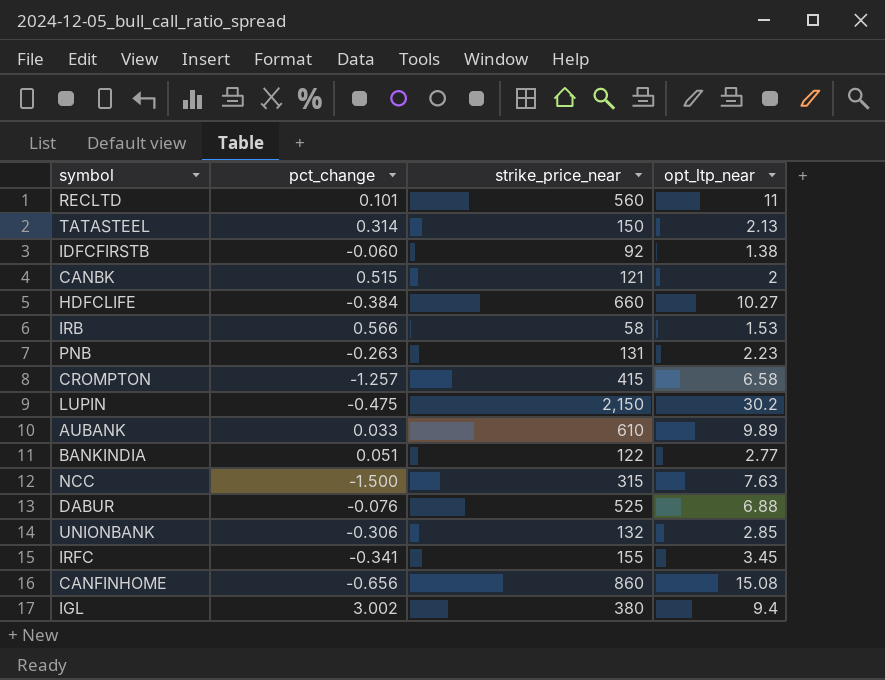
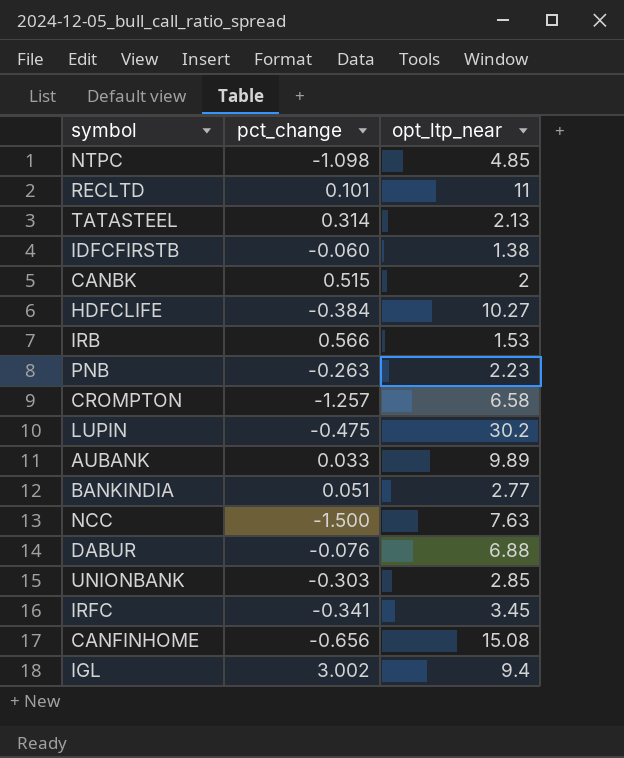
column strike_price_near | position: 3 -> none
row NTPC: none -> -1.098 | 4.85
UNIONBANK | pct_change: -0.306 -> -0.303

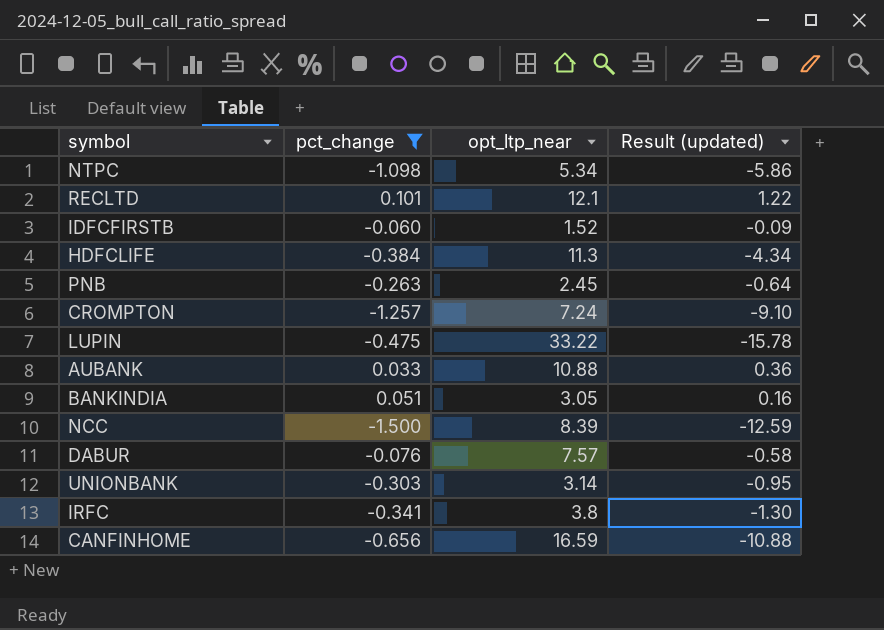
filter: none -> pct_change <= 0.101
column Result (updated) | formula: none -> [pct_change] * [opt_ltp_near]
NTPC | opt_ltp_near: 4.85 -> 5.34
RECLTD | opt_ltp_near: 11 -> 12.1
IDFCFIRSTB | opt_ltp_near: 1.38 -> 1.52
HDFCLIFE | opt_ltp_near: 10.27 -> 11.3
PNB | opt_ltp_near: 2.23 -> 2.45
CROMPTON | opt_ltp_near: 6.58 -> 7.24
LUPIN | opt_ltp_near: 30.2 -> 33.22
AUBANK | opt_ltp_near: 9.89 -> 10.88
BANKINDIA | opt_ltp_near: 2.77 -> 3.05
NCC | opt_ltp_near: 7.63 -> 8.39
DABUR | opt_ltp_near: 6.88 -> 7.57
UNIONBANK | opt_ltp_near: 2.85 -> 3.14
IRFC | opt_ltp_near: 3.45 -> 3.8
CANFINHOME | opt_ltp_near: 15.08 -> 16.59

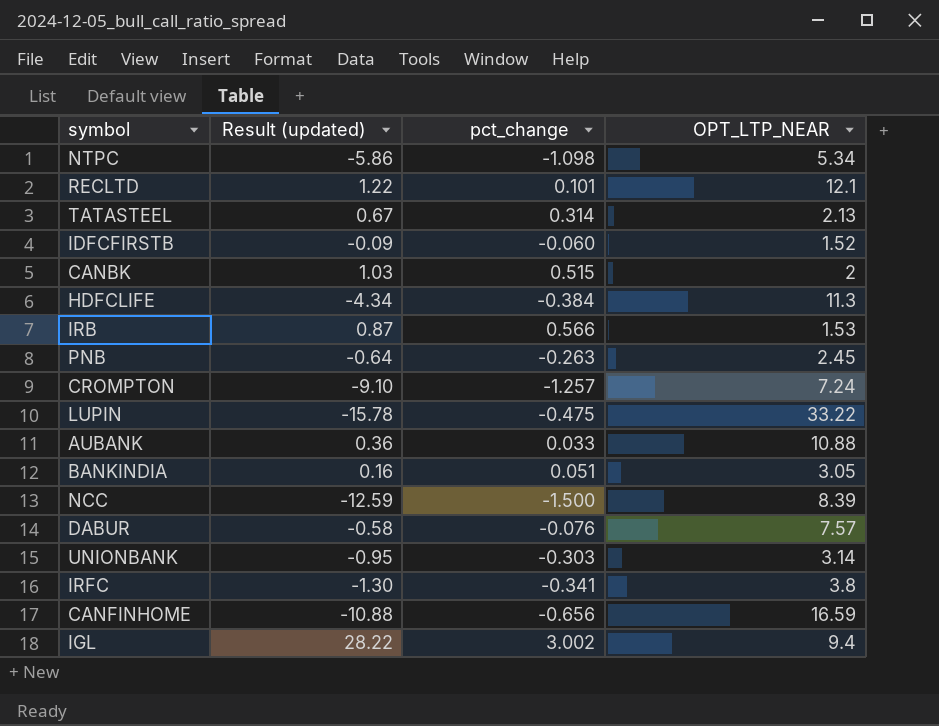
filter: pct_change <= 0.101 -> none
column Result (updated) | position: 4 -> 2
column name: opt_ltp_near -> OPT_LTP_NEAR

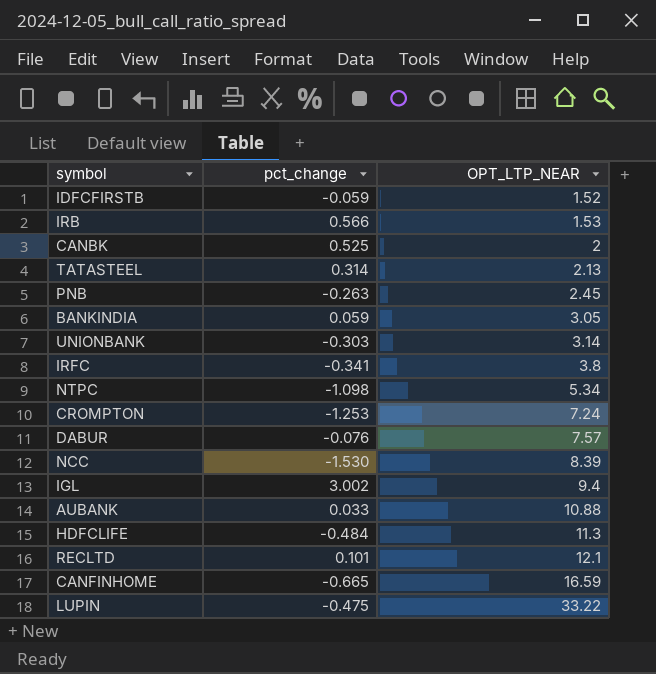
row order: none -> OPT_LTP_NEAR ascending
column Result (updated) | formula: [pct_change] * [OPT_LTP_NEAR] -> none
IDFCFIRSTB | pct_change: -0.060 -> -0.059
CANBK | pct_change: 0.515 -> 0.525
BANKINDIA | pct_change: 0.051 -> 0.059
CROMPTON | pct_change: -1.257 -> -1.253
NCC | pct_change: -1.500 -> -1.530
HDFCLIFE | pct_change: -0.384 -> -0.484
CANFINHOME | pct_change: -0.656 -> -0.665

